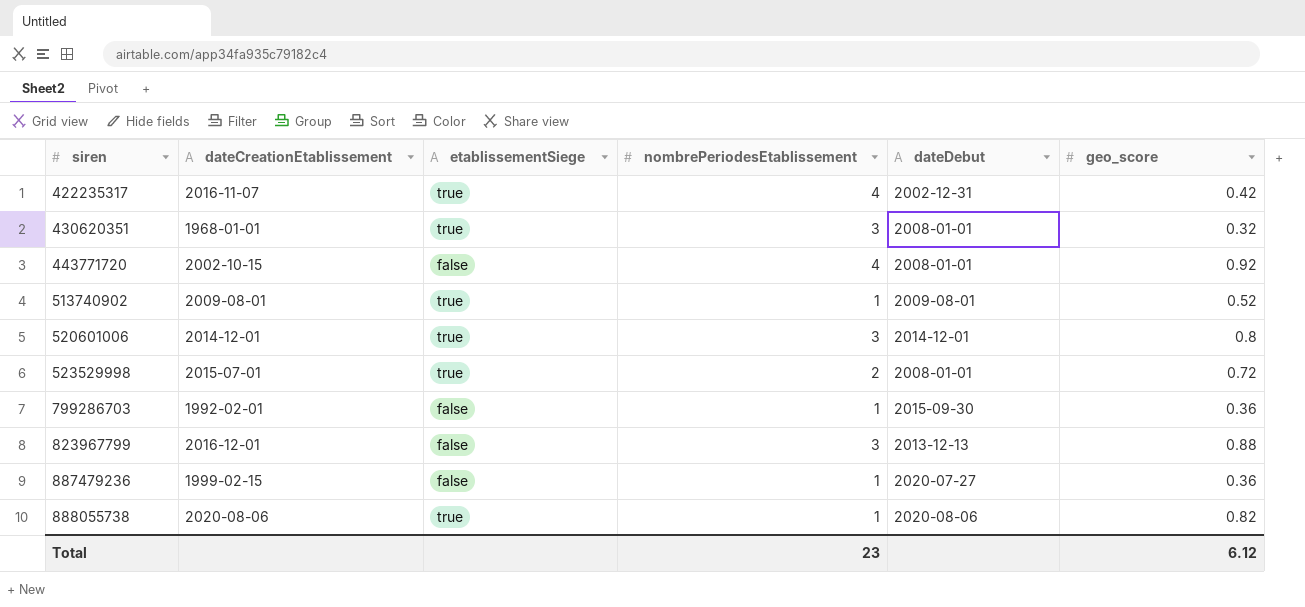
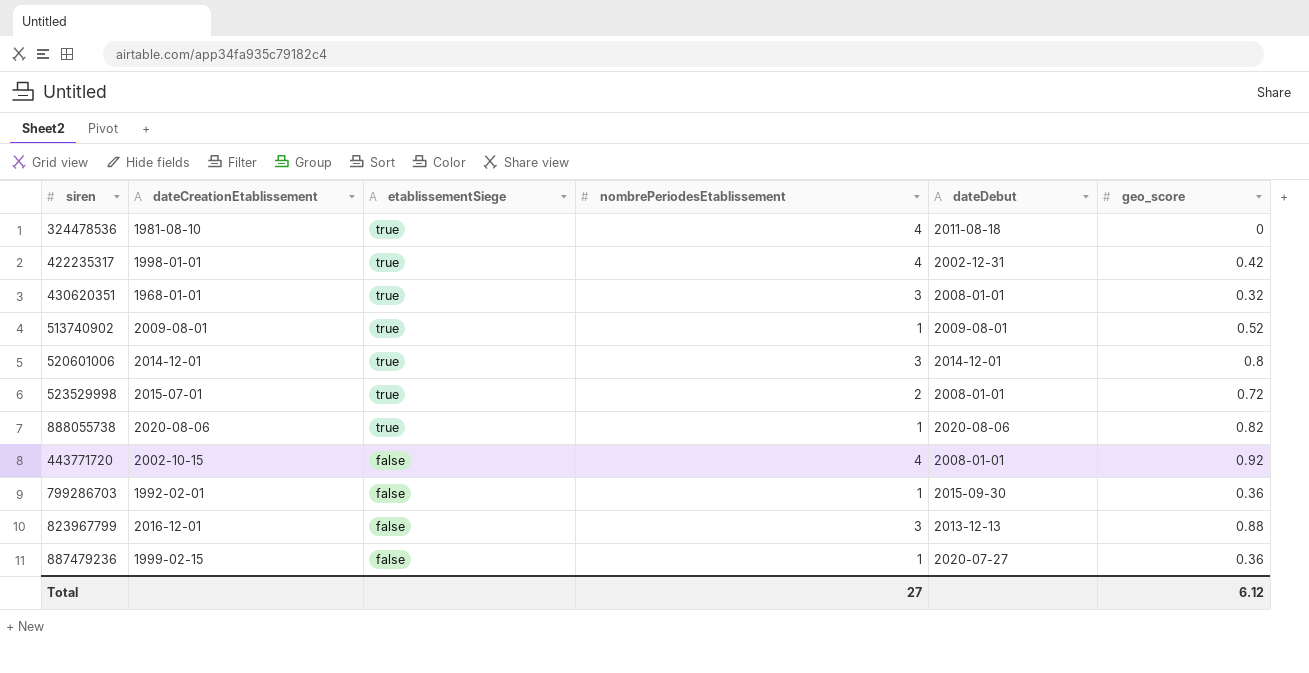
row order: siren ascending -> etablissementSiege descending
row 324478536: none -> 1981-08-10 | true | 4 | 2011-08-18 | 0
422235317 | dateCreationEtablissement: 2016-11-07 -> 1998-01-01
Total | nombrePeriodesEtablissement: 23 -> 27

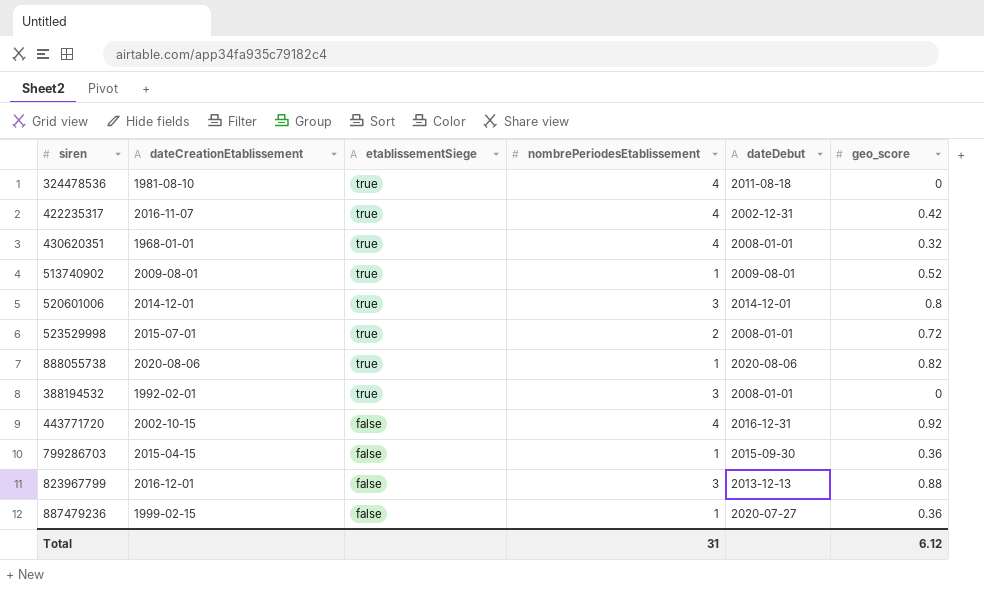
422235317 | dateCreationEtablissement: 1998-01-01 -> 2016-11-07
430620351 | nombrePeriodesEtablissement: 3 -> 4
row 388194532: none -> 1992-02-01 | true | 3 | 2008-01-01 | 0
443771720 | dateDebut: 2008-01-01 -> 2016-12-31
799286703 | dateCreationEtablissement: 1992-02-01 -> 2015-04-15
Total | nombrePeriodesEtablissement: 27 -> 31

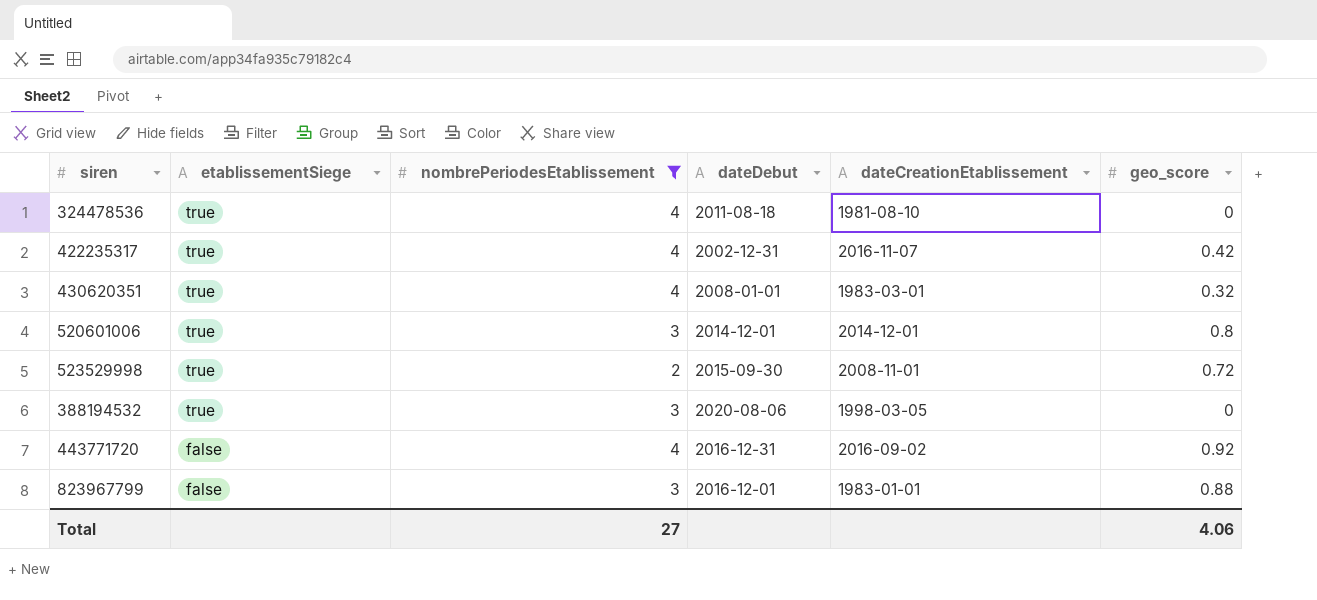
filter: none -> nombrePeriodesEtablissement != 1
column dateCreationEtablissement | position: 2 -> 5
430620351 | dateCreationEtablissement: 1968-01-01 -> 1983-03-01
523529998 | dateDebut: 2008-01-01 -> 2015-09-30
523529998 | dateCreationEtablissement: 2015-07-01 -> 2008-11-01
388194532 | dateDebut: 2008-01-01 -> 2020-08-06
388194532 | dateCreationEtablissement: 1992-02-01 -> 1998-03-05
443771720 | dateCreationEtablissement: 2002-10-15 -> 2016-09-02
823967799 | dateDebut: 2013-12-13 -> 2016-12-01
823967799 | dateCreationEtablissement: 2016-12-01 -> 1983-01-01
Total | nombrePeriodesEtablissement: 31 -> 27
Total | geo_score: 6.12 -> 4.06

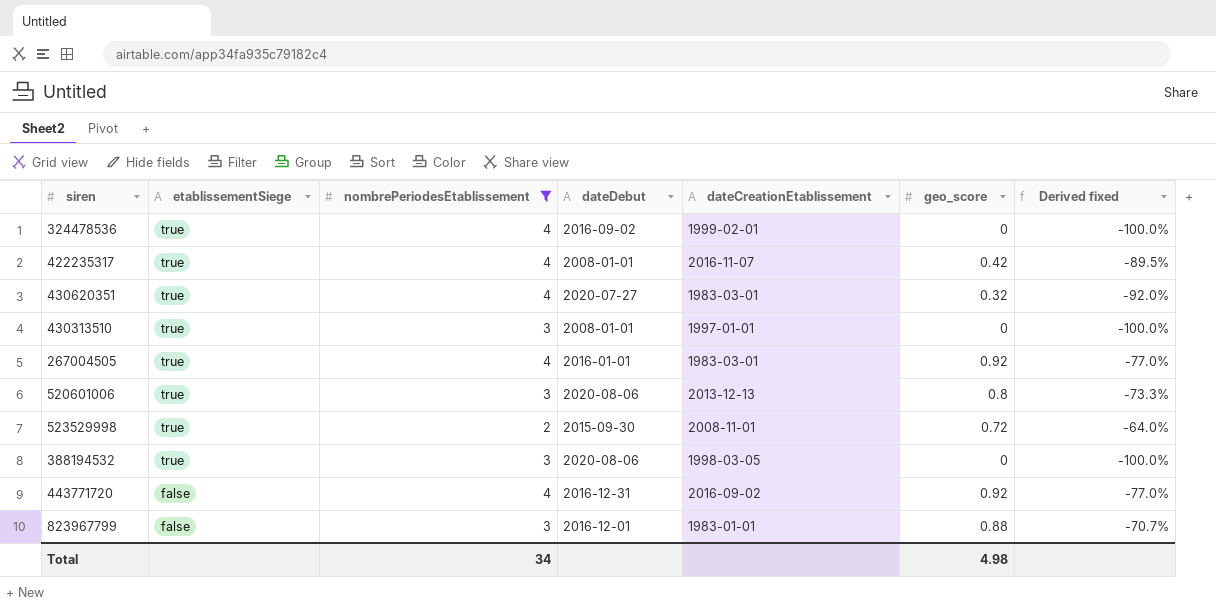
column Derived fixed | formula: none -> ([geo_score] - [nombrePeriodesEtablissement]) / [nombrePeriodesEtablissement]
324478536 | dateDebut: 2011-08-18 -> 2016-09-02
324478536 | dateCreationEtablissement: 1981-08-10 -> 1999-02-01
422235317 | dateDebut: 2002-12-31 -> 2008-01-01
430620351 | dateDebut: 2008-01-01 -> 2020-07-27
row 430313510: none -> true | 3 | 2008-01-01 | 1997-01-01 | 0 | -100.0%
row 267004505: none -> true | 4 | 2016-01-01 | 1983-03-01 | 0.92 | -77.0%
520601006 | dateDebut: 2014-12-01 -> 2020-08-06
520601006 | dateCreationEtablissement: 2014-12-01 -> 2013-12-13
Total | nombrePeriodesEtablissement: 27 -> 34
Total | geo_score: 4.06 -> 4.98

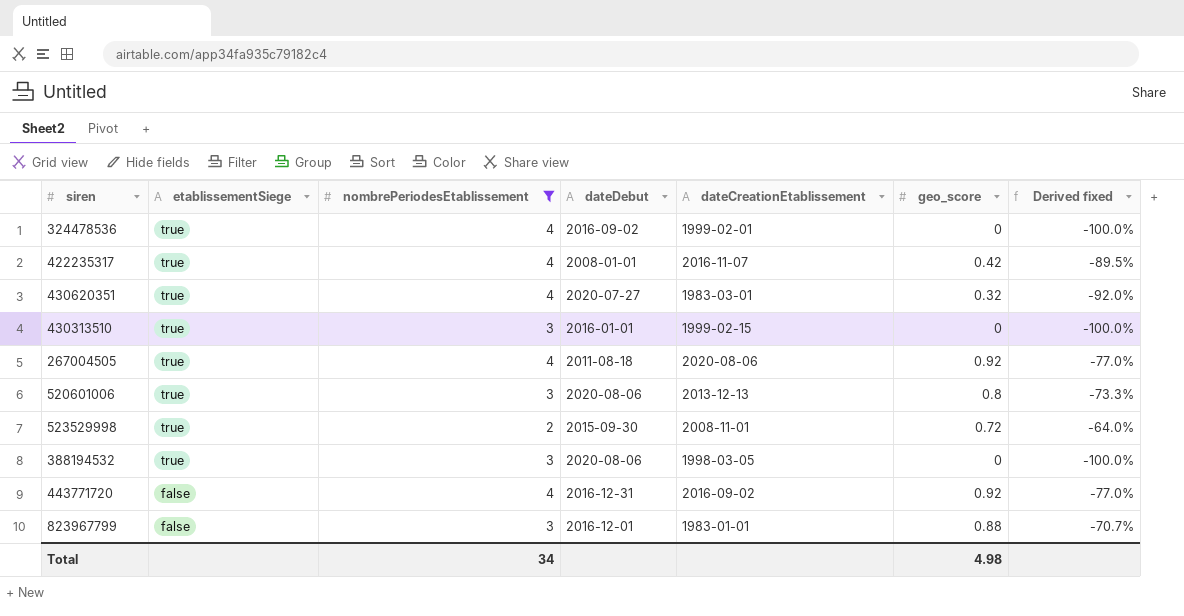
430313510 | dateDebut: 2008-01-01 -> 2016-01-01
430313510 | dateCreationEtablissement: 1997-01-01 -> 1999-02-15
267004505 | dateDebut: 2016-01-01 -> 2011-08-18
267004505 | dateCreationEtablissement: 1983-03-01 -> 2020-08-06

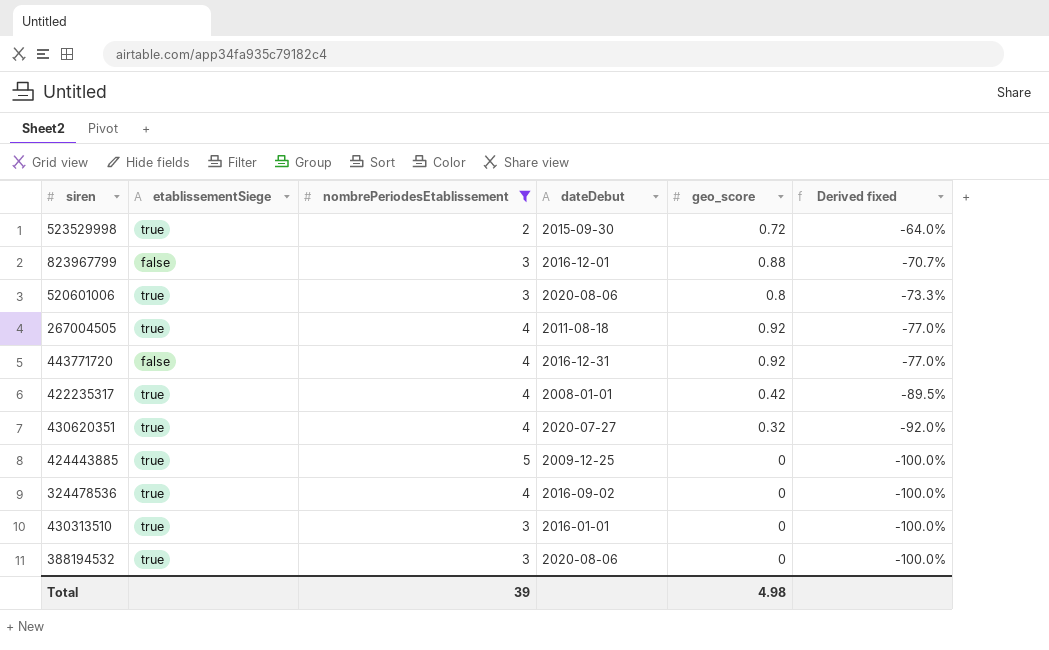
row order: etablissementSiege descending -> Derived fixed descending
column dateCreationEtablissement | position: 5 -> none
row 424443885: none -> true | 5 | 2009-12-25 | 0 | -100.0%
Total | nombrePeriodesEtablissement: 34 -> 39

